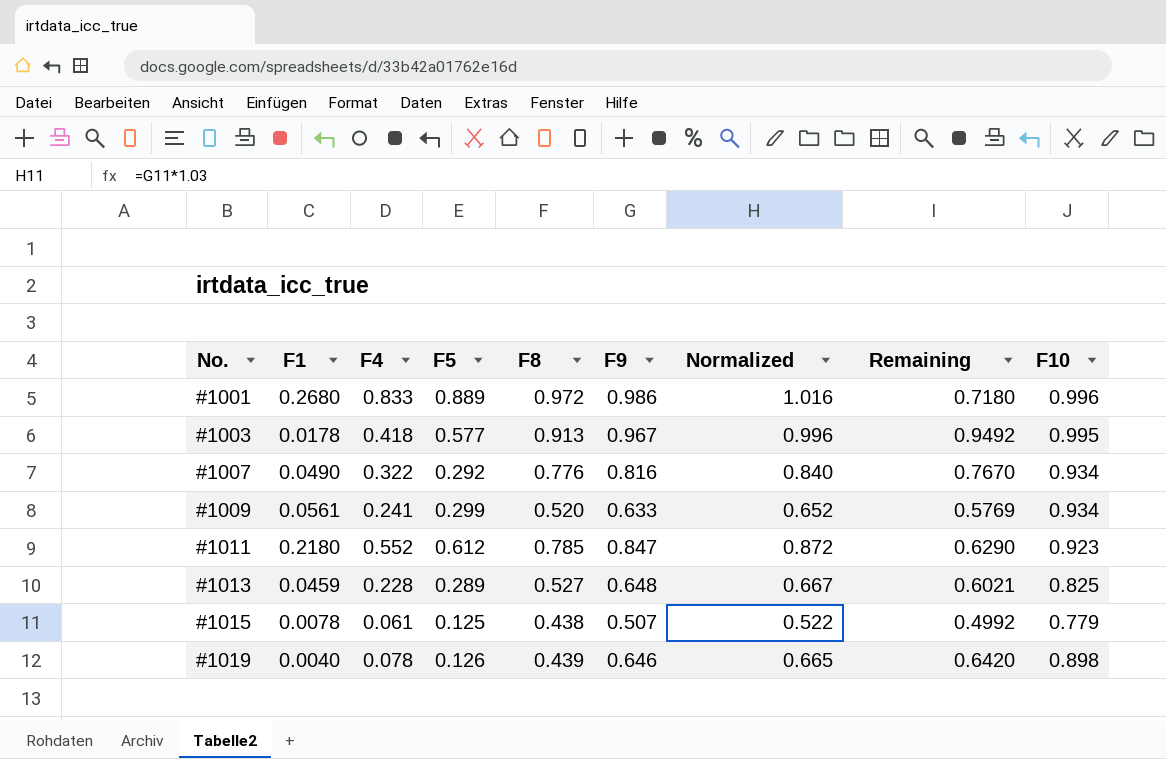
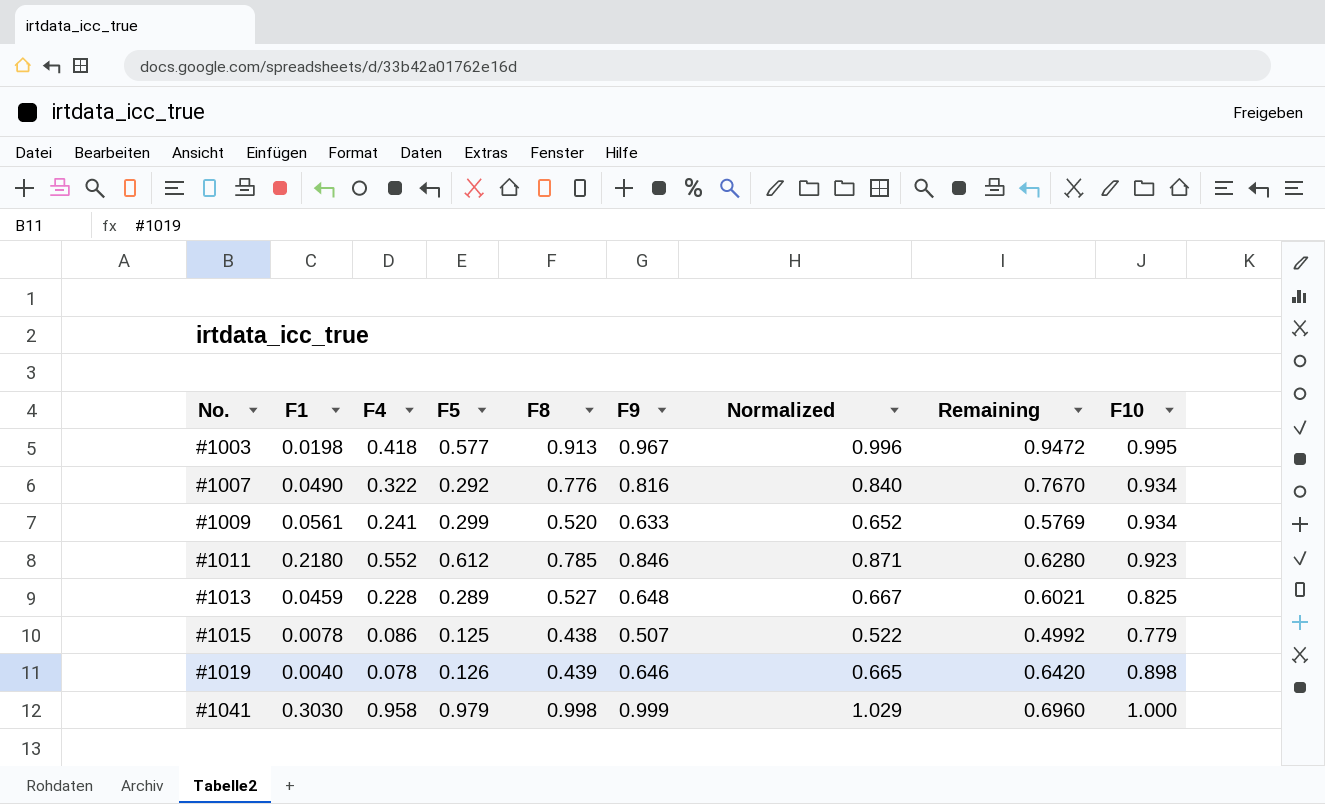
row #1001: 0.2680 | 0.833 | 0.889 | 0.972 | 0.986 | 1.016 | 0.7180 | 0.996 -> none
#1003 | F1: 0.0178 -> 0.0198
#1003 | Remaining: 0.9492 -> 0.9472
#1011 | F9: 0.847 -> 0.846
#1011 | Normalized: 0.872 -> 0.871
#1011 | Remaining: 0.6290 -> 0.6280
#1015 | F4: 0.061 -> 0.086
row #1041: none -> 0.3030 | 0.958 | 0.979 | 0.998 | 0.999 | 1.029 | 0.6960 | 1.000

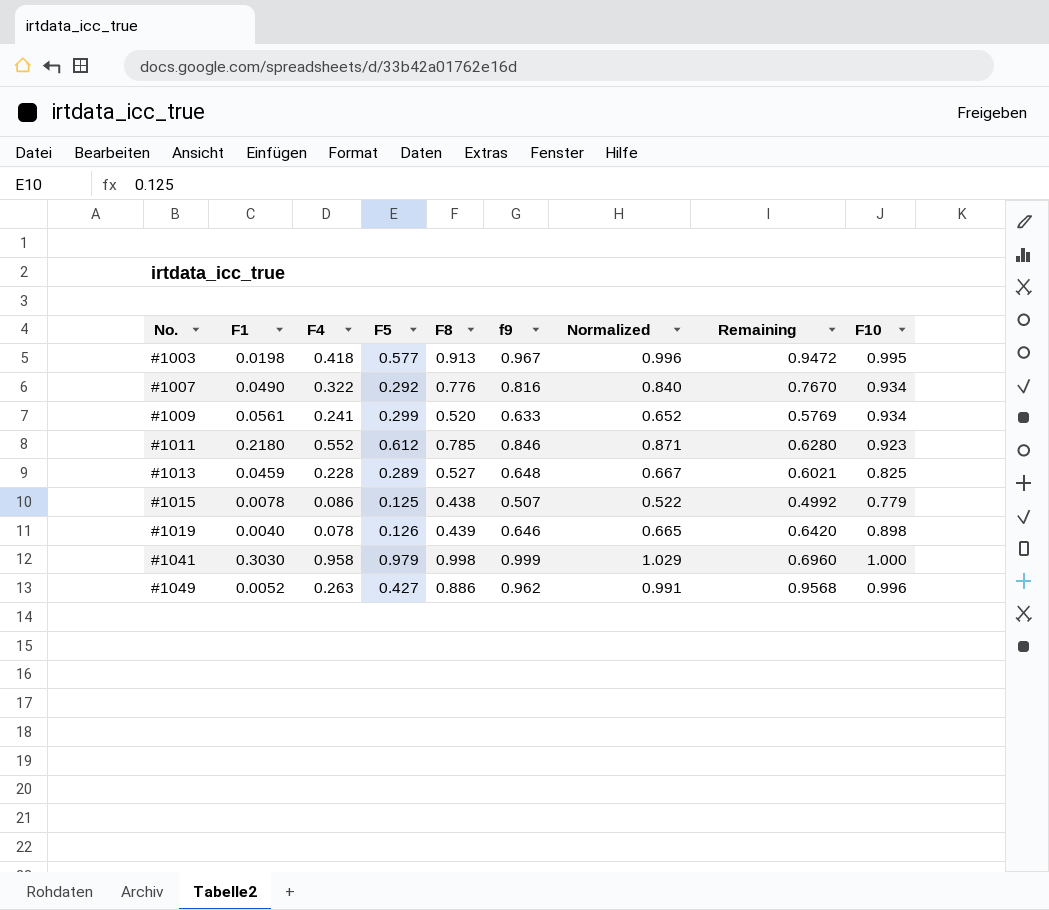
column name: F9 -> f9
row #1049: none -> 0.0052 | 0.263 | 0.427 | 0.886 | 0.962 | 0.991 | 0.9568 | 0.996

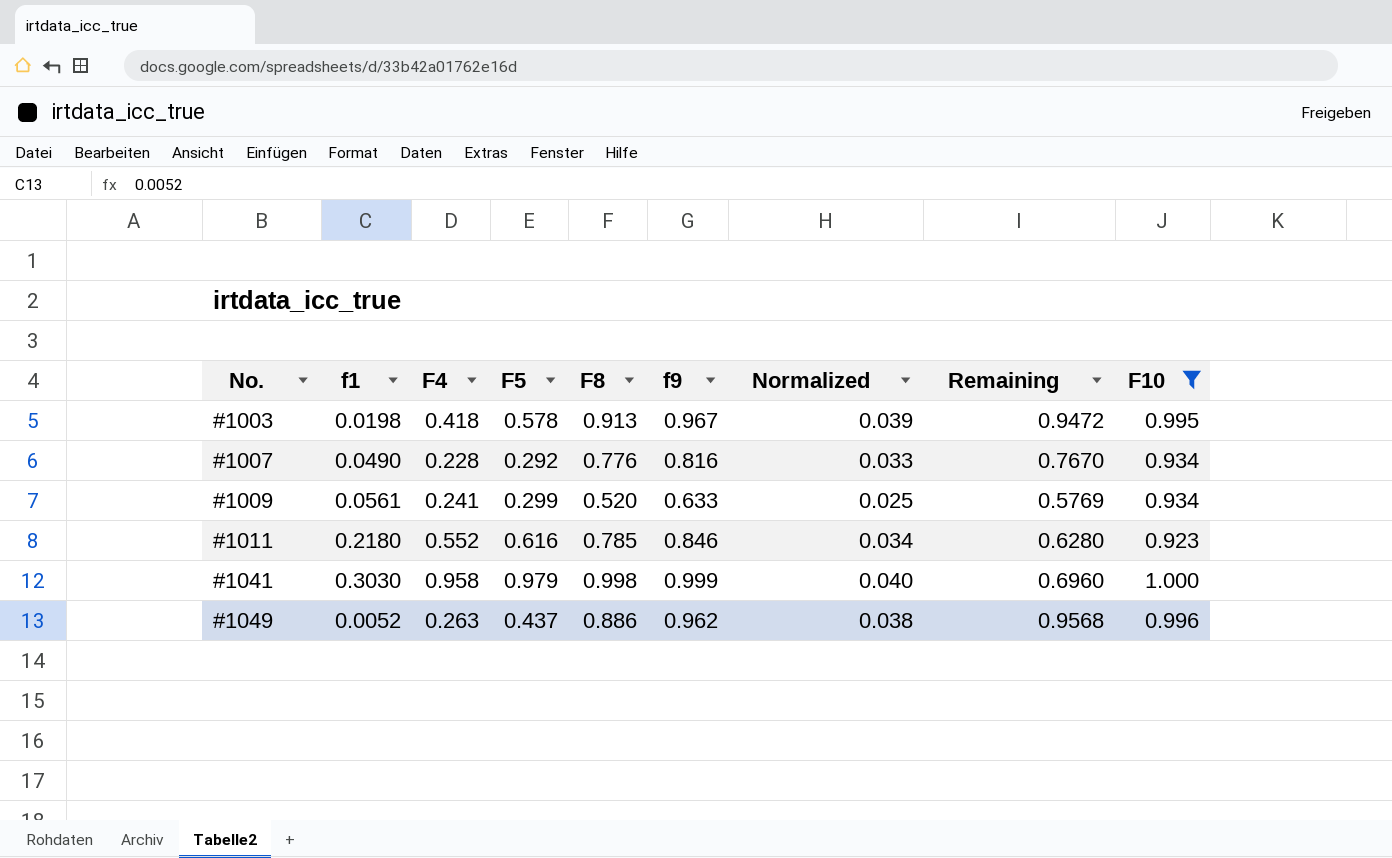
filter: none -> F10 >= 0.923
column name: F1 -> f1
column Normalized | formula: [f9] * 1.03 -> [f9] * 0.04
#1003 | F5: 0.577 -> 0.578
#1007 | F4: 0.322 -> 0.228
#1011 | F5: 0.612 -> 0.616
#1049 | F5: 0.427 -> 0.437

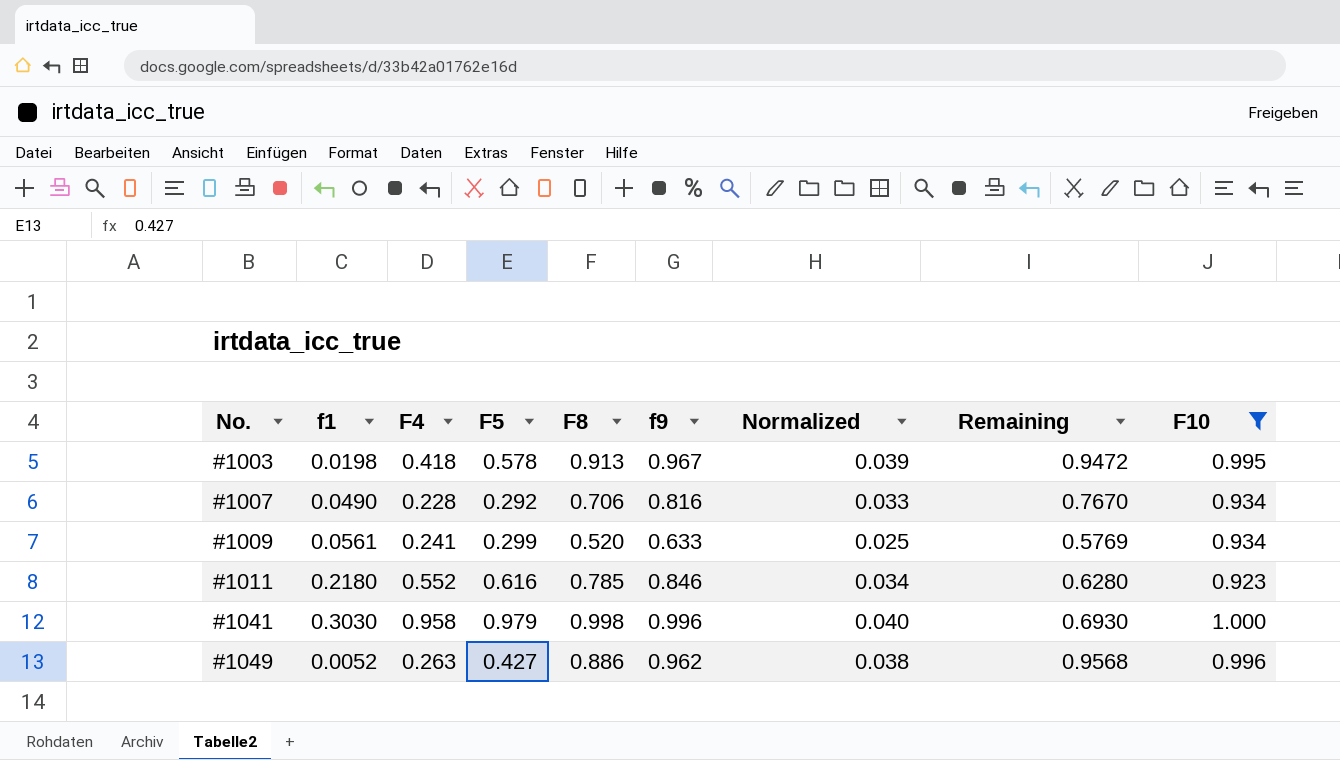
#1007 | F8: 0.776 -> 0.706
#1041 | f9: 0.999 -> 0.996
#1041 | Remaining: 0.6960 -> 0.6930
#1049 | F5: 0.437 -> 0.427

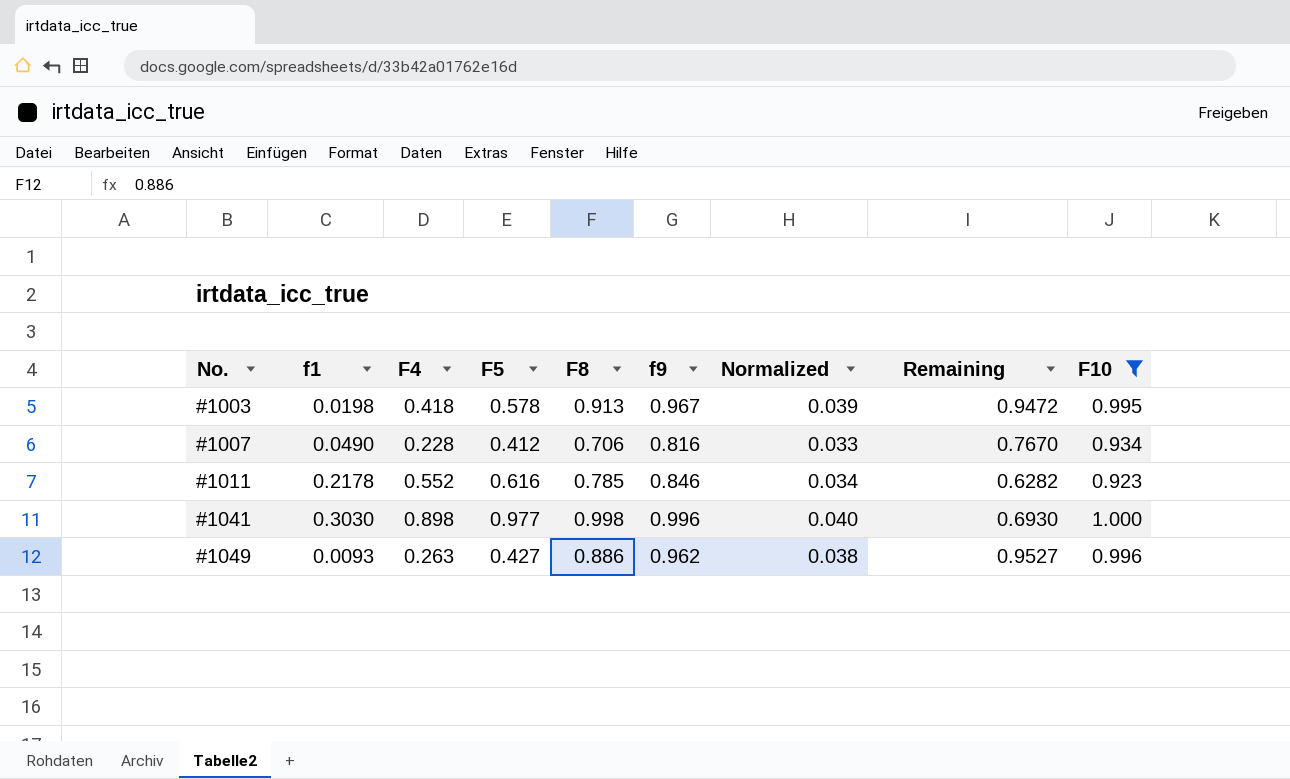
row #1009: 0.0561 | 0.241 | 0.299 | 0.520 | 0.633 | 0.025 | 0.5769 | 0.934 -> none
#1007 | F5: 0.292 -> 0.412
#1011 | f1: 0.2180 -> 0.2178
#1011 | Remaining: 0.6280 -> 0.6282
#1041 | F4: 0.958 -> 0.898
#1041 | F5: 0.979 -> 0.977
#1049 | f1: 0.0052 -> 0.0093
#1049 | Remaining: 0.9568 -> 0.9527

